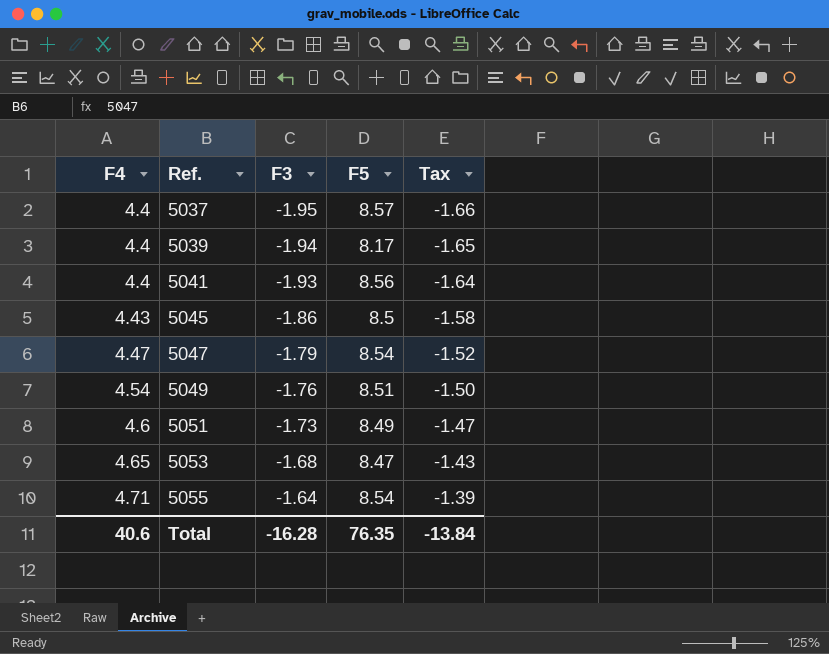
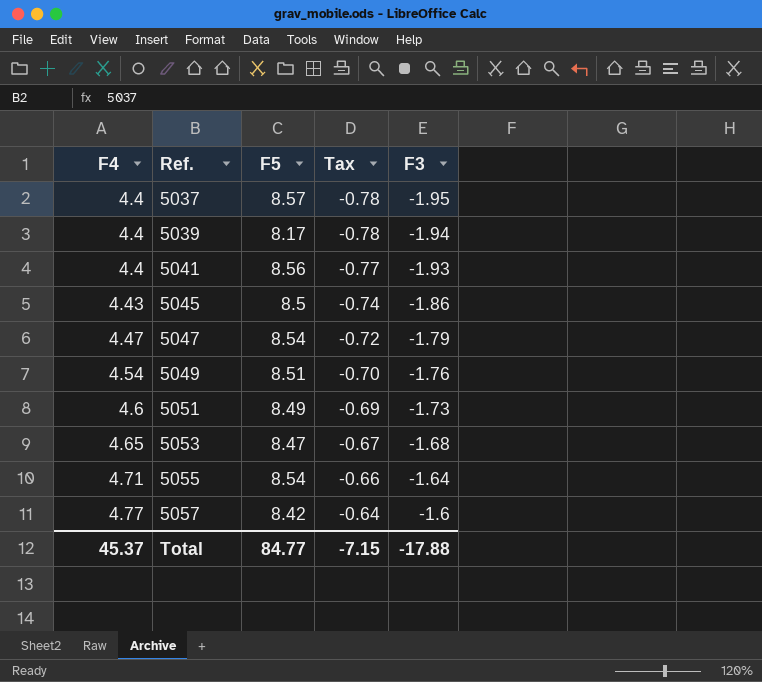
column Tax | formula: [F3] * 0.85 -> [F3] * 0.4
column F3 | position: 3 -> 5
row 5057: none -> 4.77 | 8.42 | -0.64 | -1.6
Total | F4: 40.6 -> 45.37
Total | F5: 76.35 -> 84.77
Total | Tax: -13.84 -> -7.15
Total | F3: -16.28 -> -17.88

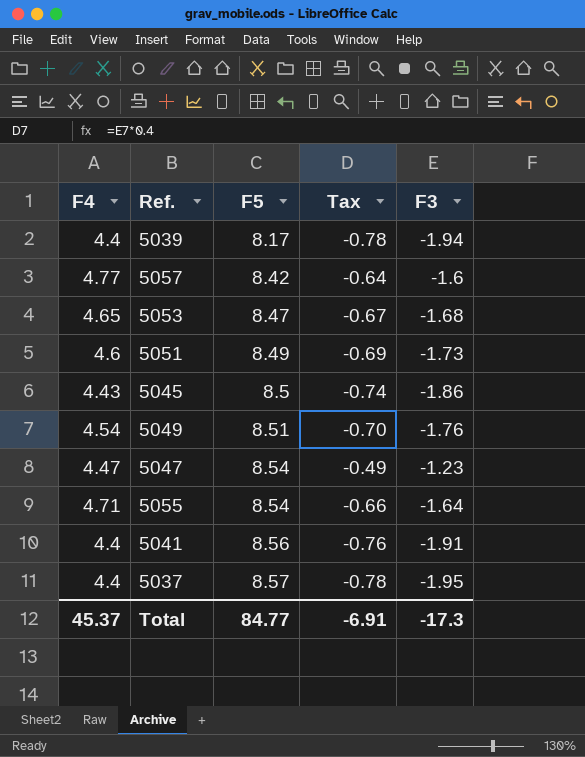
row order: F4 ascending -> F5 ascending
5047 | Tax: -0.72 -> -0.49
5047 | F3: -1.79 -> -1.23
5041 | Tax: -0.77 -> -0.76
5041 | F3: -1.93 -> -1.91
Total | Tax: -7.15 -> -6.91
Total | F3: -17.88 -> -17.3

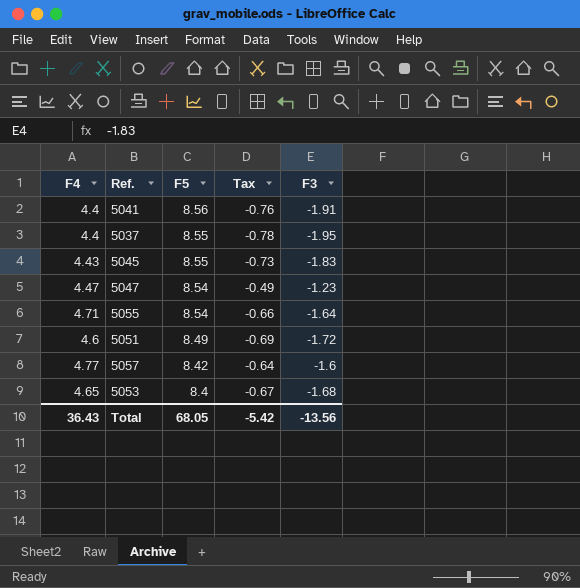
row order: F5 ascending -> F5 descending
row 5039: 4.4 | 8.17 | -0.78 | -1.94 -> none
row 5049: 4.54 | 8.51 | -0.70 | -1.76 -> none
5037 | F5: 8.57 -> 8.55
5045 | F5: 8.5 -> 8.55
5045 | Tax: -0.74 -> -0.73
5045 | F3: -1.86 -> -1.83
5051 | F3: -1.73 -> -1.72
5053 | F5: 8.47 -> 8.4
Total | F4: 45.37 -> 36.43
Total | F5: 84.77 -> 68.05
Total | Tax: -6.91 -> -5.42
Total | F3: -17.3 -> -13.56

